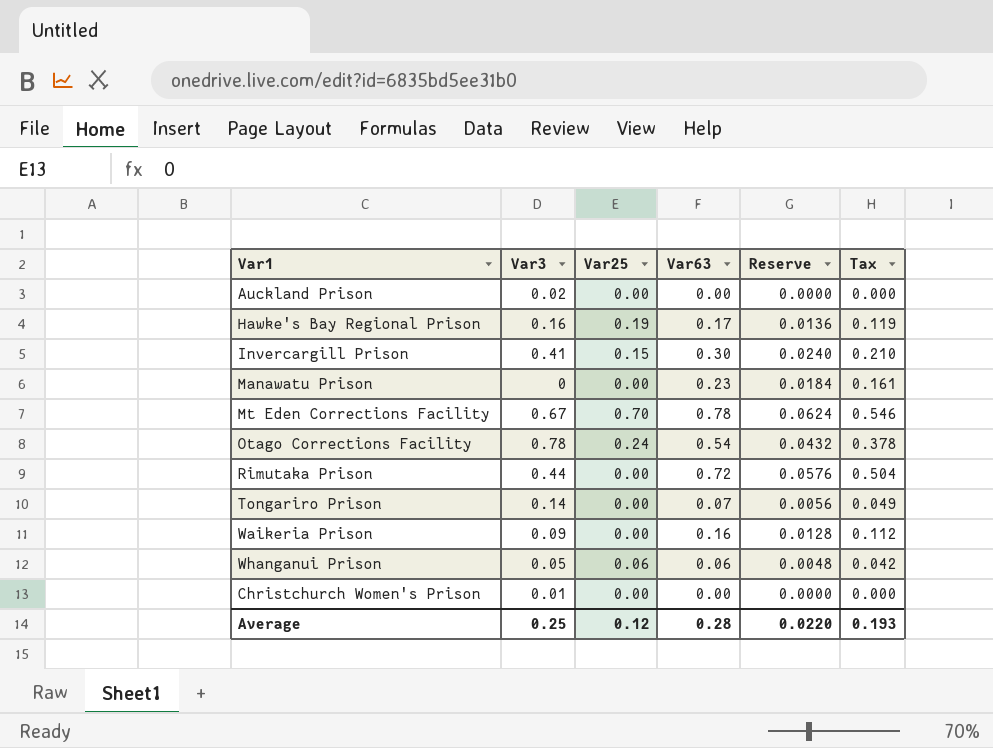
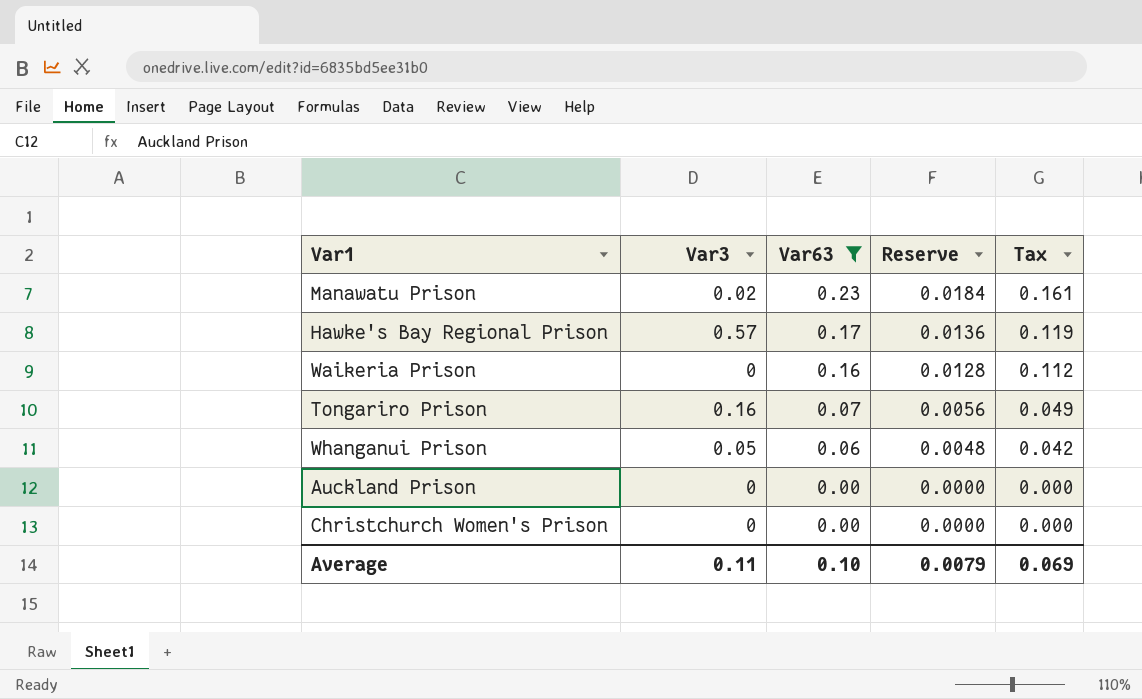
filter: none -> Var63 <= 0.23
row order: none -> Var63 descending
column Var25 | position: 3 -> none
Manawatu Prison | Var3: 0 -> 0.02
Hawke's Bay Regional Prison | Var3: 0.16 -> 0.57
Waikeria Prison | Var3: 0.09 -> 0
Tongariro Prison | Var3: 0.14 -> 0.16
Auckland Prison | Var3: 0.02 -> 0
Christchurch Women's Prison | Var3: 0.01 -> 0
Average | Var3: 0.25 -> 0.11
Average | Var63: 0.28 -> 0.10
Average | Reserve: 0.0220 -> 0.0079
Average | Tax: 0.193 -> 0.069

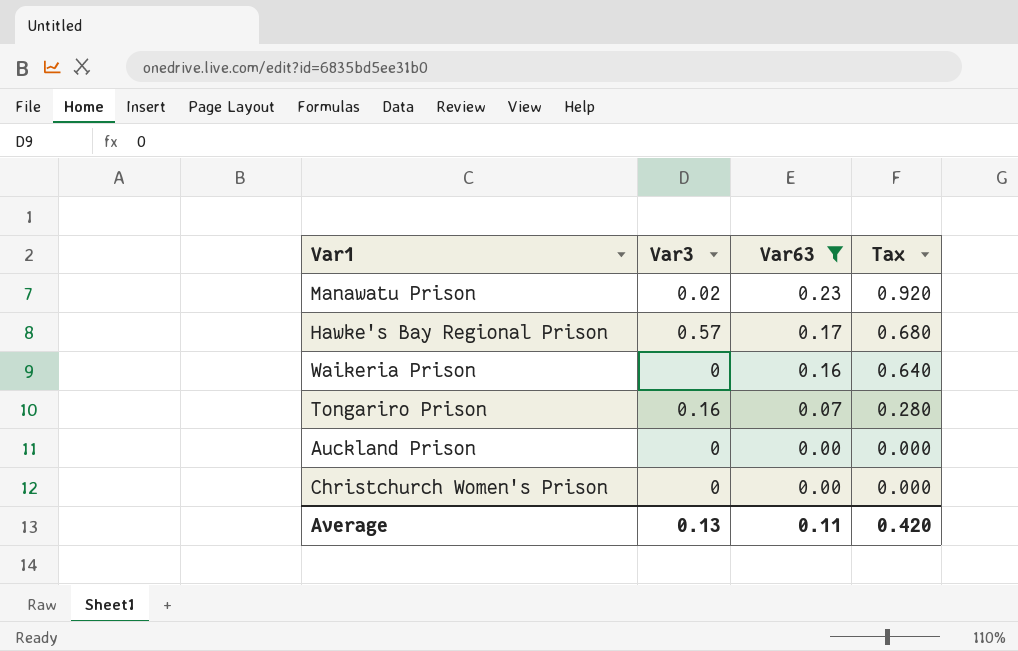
column Reserve | formula: [Var63] * 0.08 -> none
column Tax | formula: [Var63] * 0.7 -> [Var63] * 4
row Whanganui Prison: 0.05 | 0.06 | 0.0048 | 0.042 -> none
Average | Var3: 0.11 -> 0.13
Average | Var63: 0.10 -> 0.11
Average | Tax: 0.069 -> 0.420

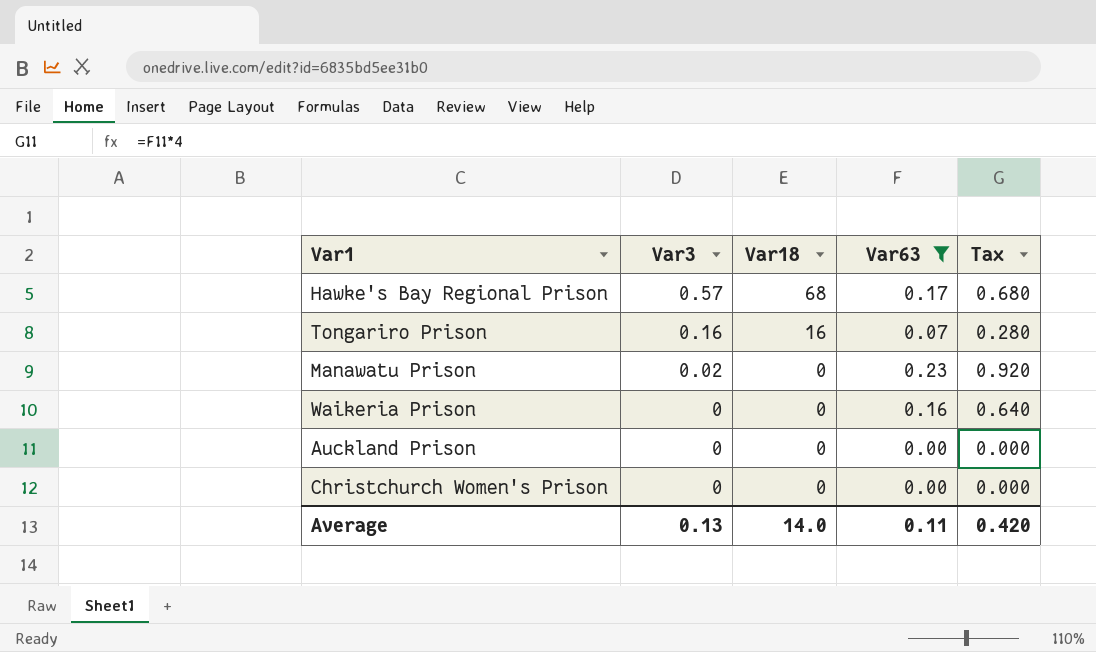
row order: Var63 descending -> Var3 descending
column Var18 | position: none -> 3

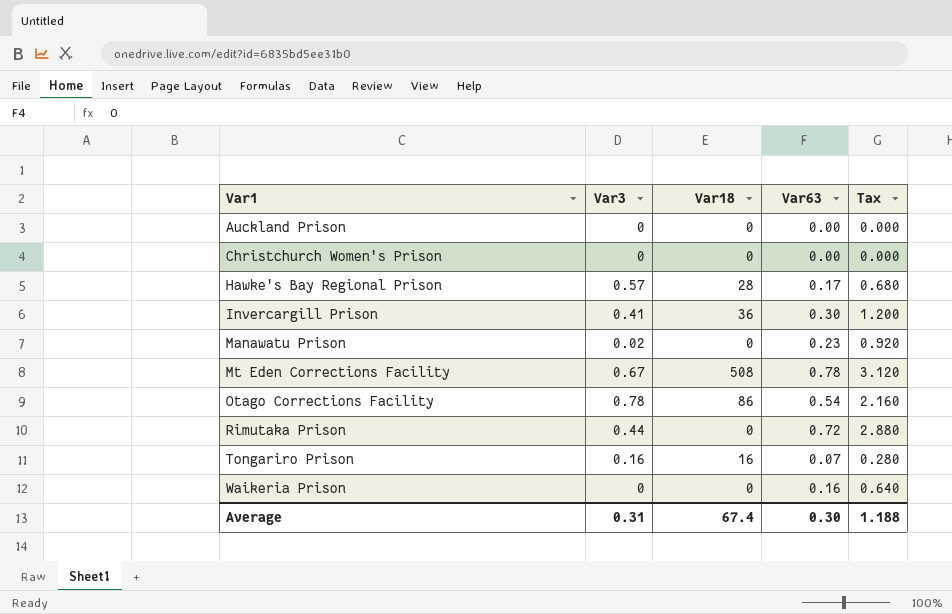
filter: Var63 <= 0.23 -> none
row order: Var3 descending -> Var1 ascending
Hawke's Bay Regional Prison | Var18: 68 -> 28
Average | Var3: 0.13 -> 0.31
Average | Var18: 14.0 -> 67.4
Average | Var63: 0.11 -> 0.30
Average | Tax: 0.420 -> 1.188

